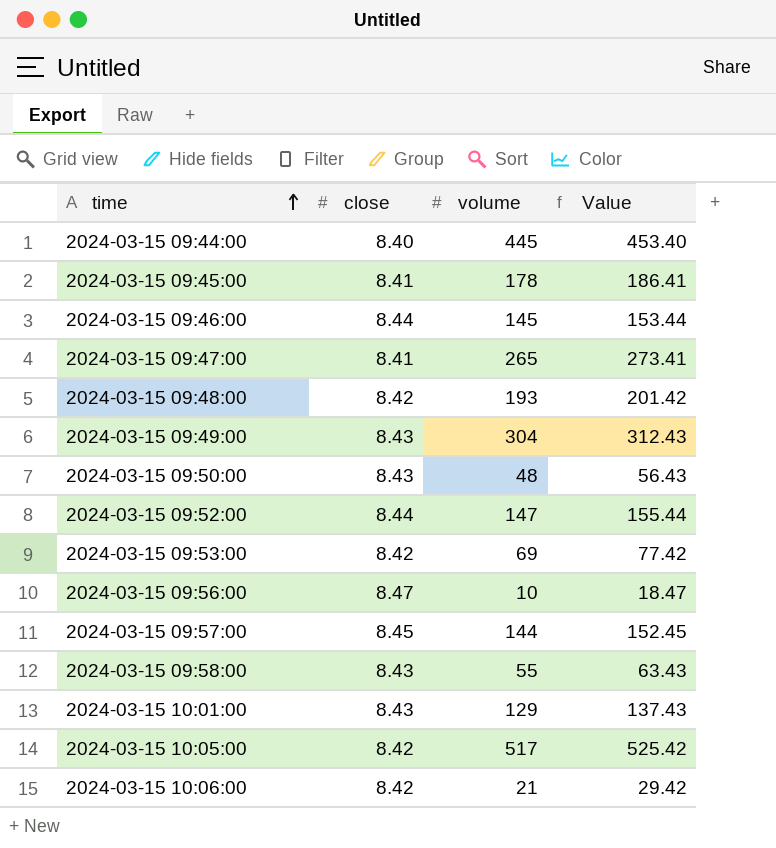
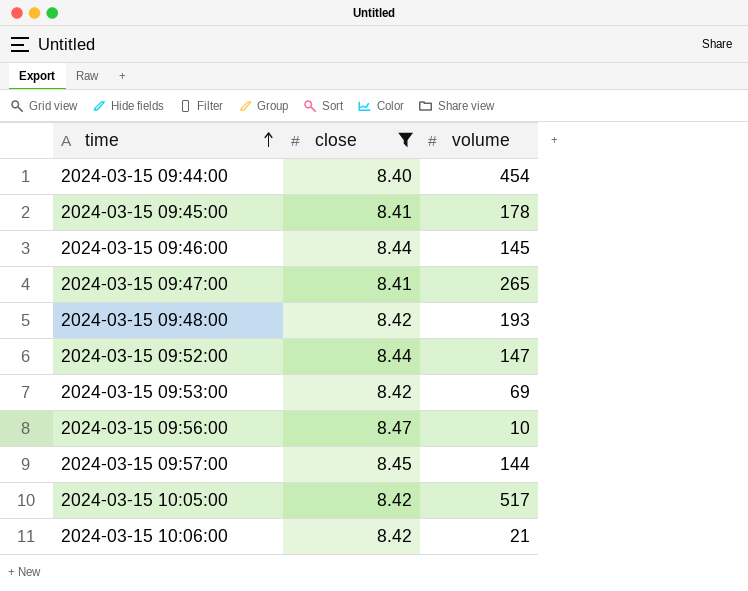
filter: none -> close != 8.43
column Value | formula: [close] + [volume] -> none
2024-03-15 09:44:00 | volume: 445 -> 454

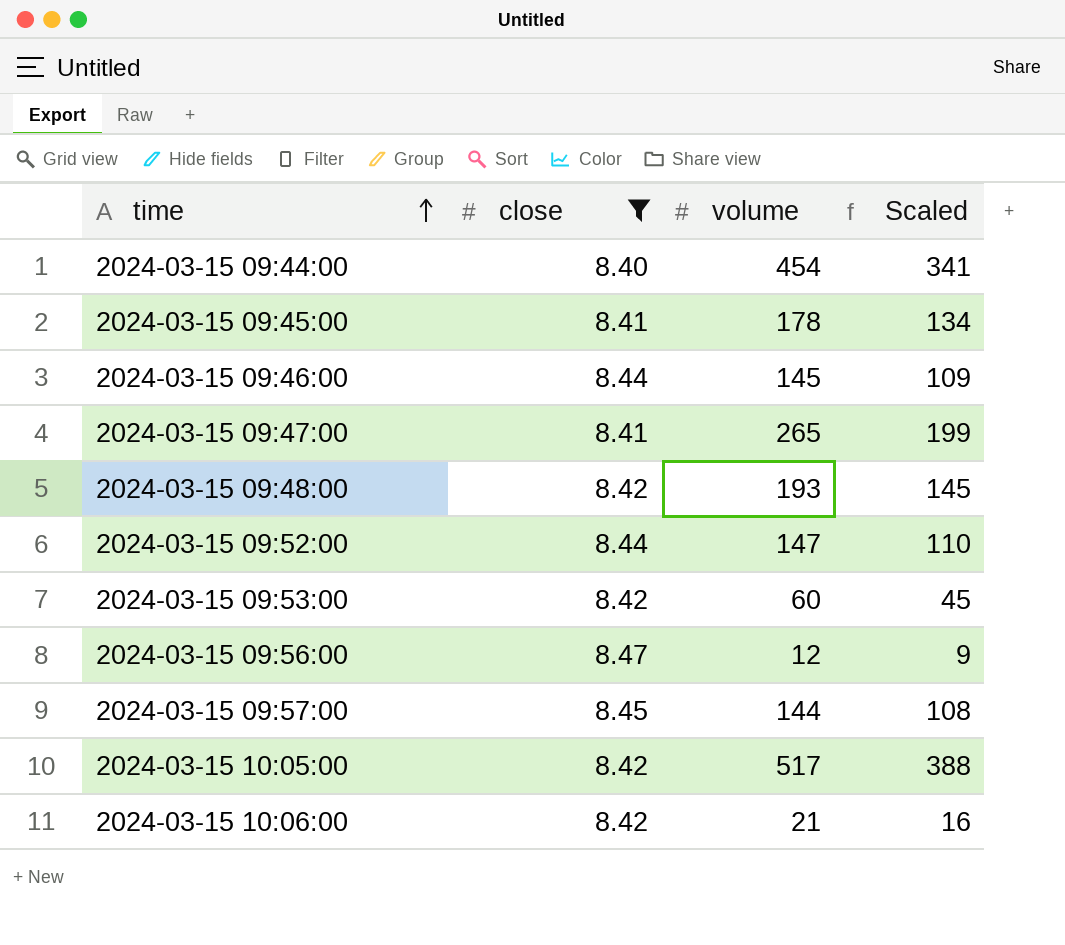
column Scaled | formula: none -> [volume] * 0.75
2024-03-15 09:53:00 | volume: 69 -> 60
2024-03-15 09:56:00 | volume: 10 -> 12

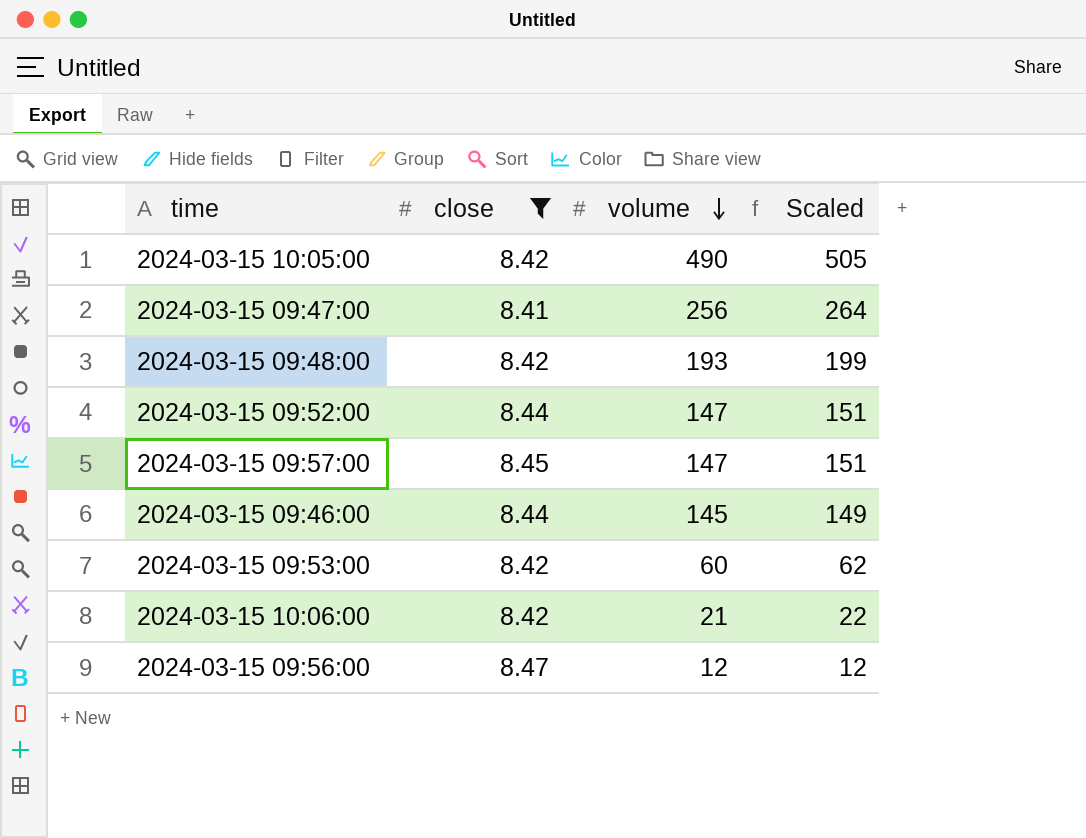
row order: time ascending -> volume descending
column Scaled | formula: [volume] * 0.75 -> [volume] * 1.03
row 2024-03-15 09:44:00: 8.40 | 454 | 341 -> none
row 2024-03-15 09:45:00: 8.41 | 178 | 134 -> none
2024-03-15 10:05:00 | volume: 517 -> 490
2024-03-15 09:47:00 | volume: 265 -> 256
2024-03-15 09:57:00 | volume: 144 -> 147

